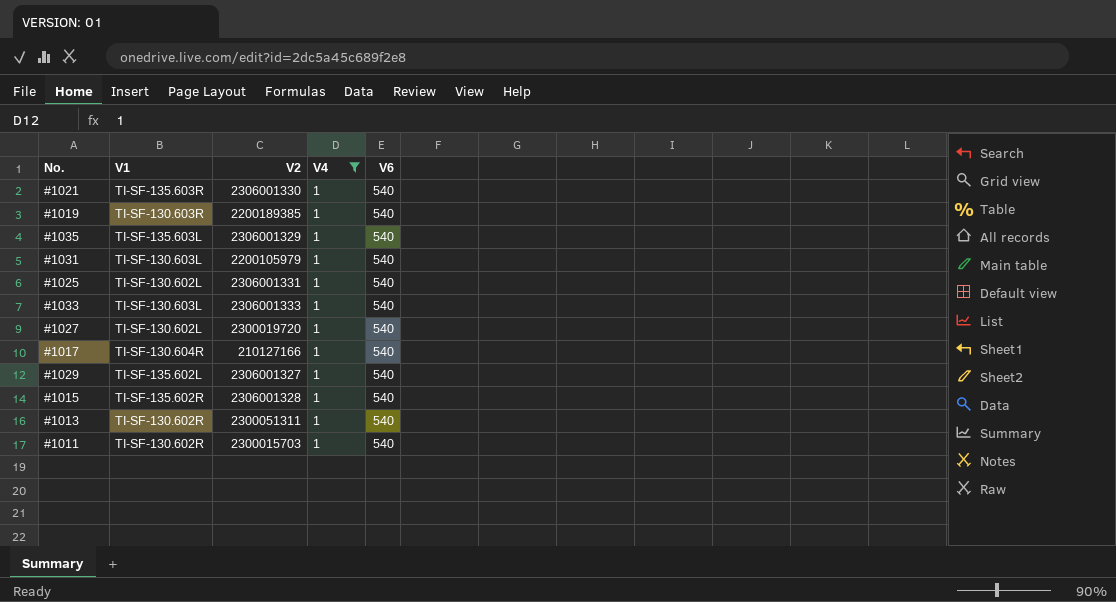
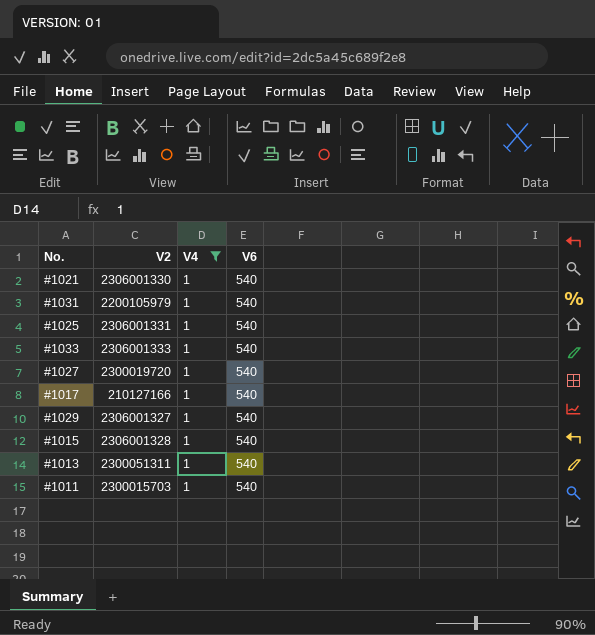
column V1 | position: 2 -> none
row #1019: TI-SF-130.603R | 2200189385 | 1 | 540 -> none
row #1035: TI-SF-135.603L | 2306001329 | 1 | 540 -> none

